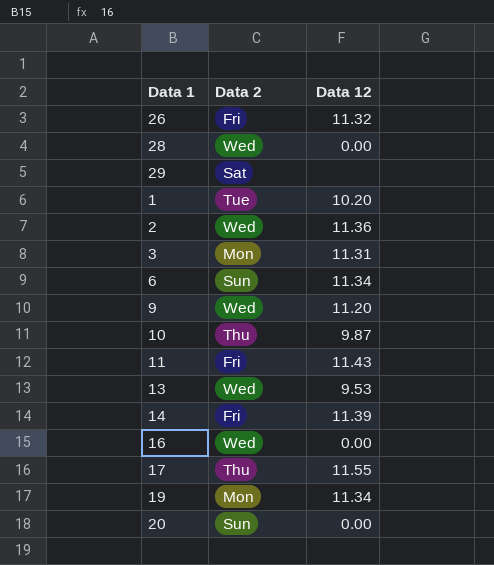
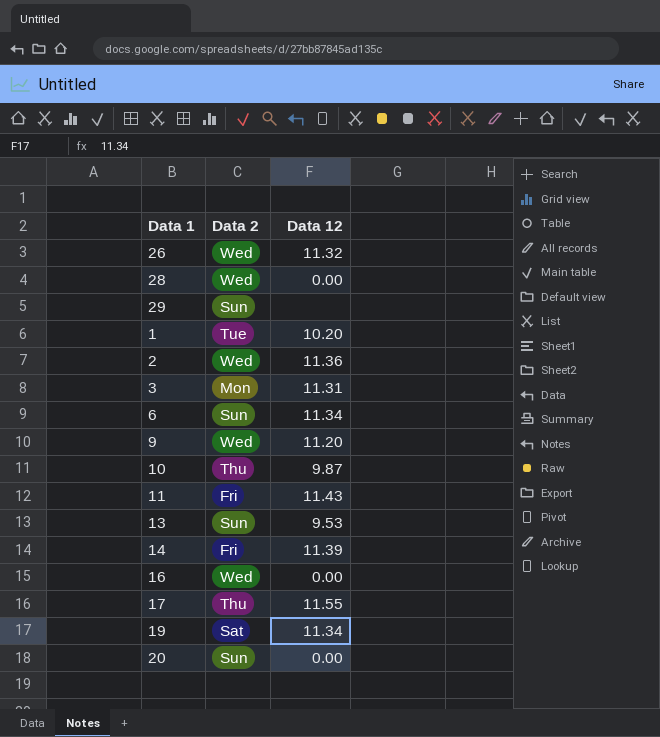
26 | Data 2: Fri -> Wed
29 | Data 2: Sat -> Sun
13 | Data 2: Wed -> Sun
19 | Data 2: Mon -> Sat

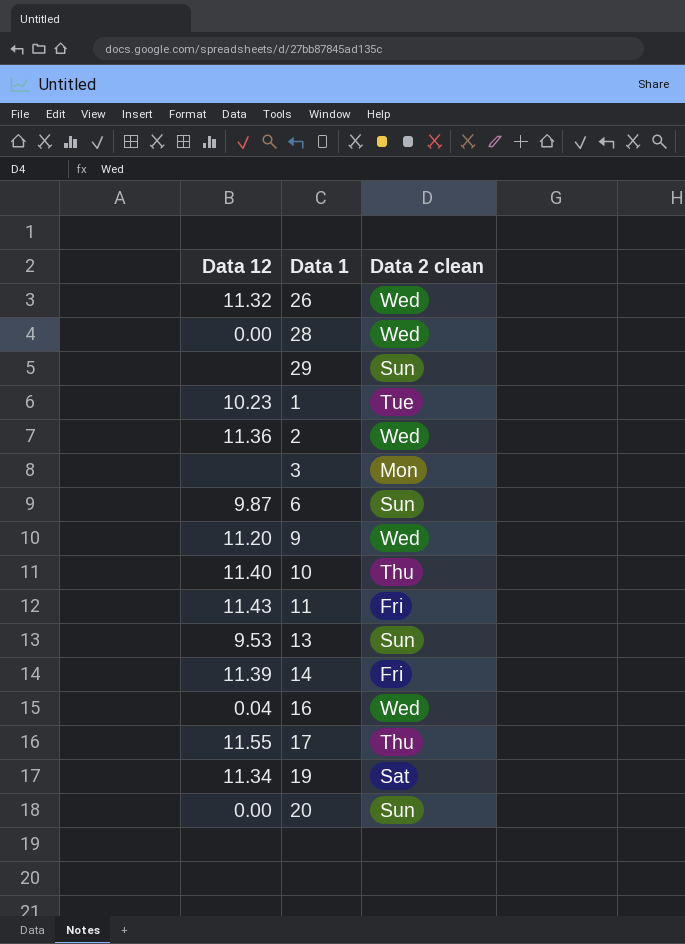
column Data 12 | position: 3 -> 1
column name: Data 2 -> Data 2 clean
1 | Data 12: 10.20 -> 10.23
3 | Data 12: 11.31 -> none
6 | Data 12: 11.34 -> 9.87
10 | Data 12: 9.87 -> 11.40
16 | Data 12: 0.00 -> 0.04

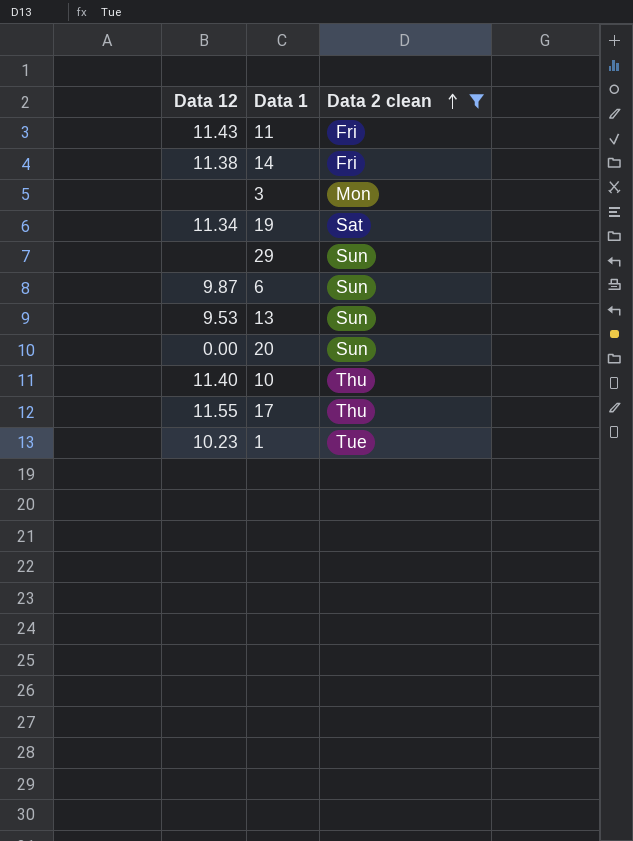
filter: none -> Data 2 clean != Wed
row order: none -> Data 2 clean ascending
14 | Data 12: 11.39 -> 11.38

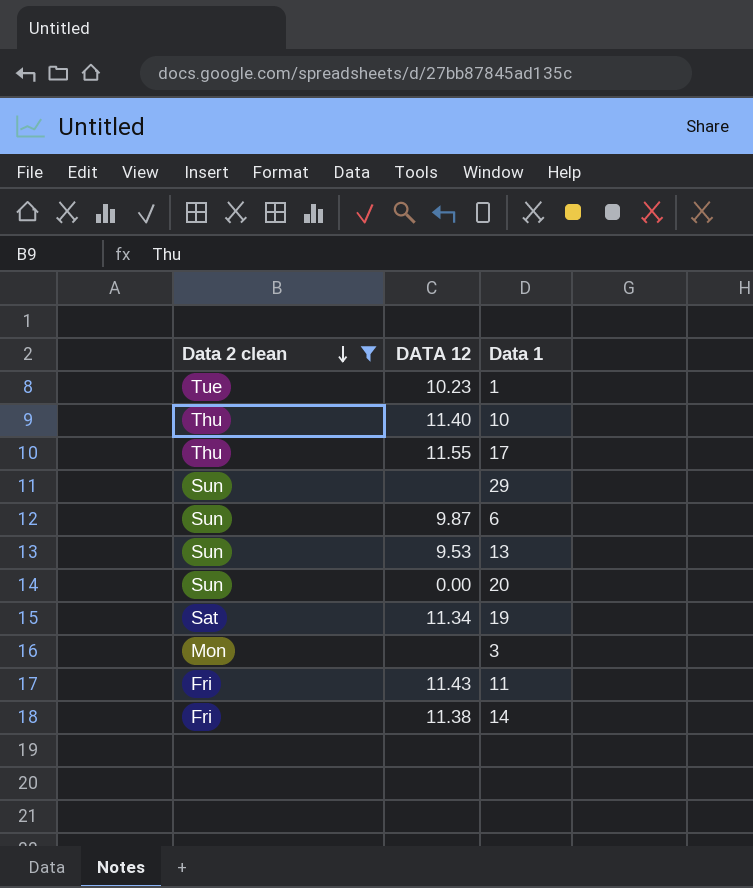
row order: Data 2 clean ascending -> Data 2 clean descending
column Data 2 clean | position: 3 -> 1
column name: Data 12 -> DATA 12

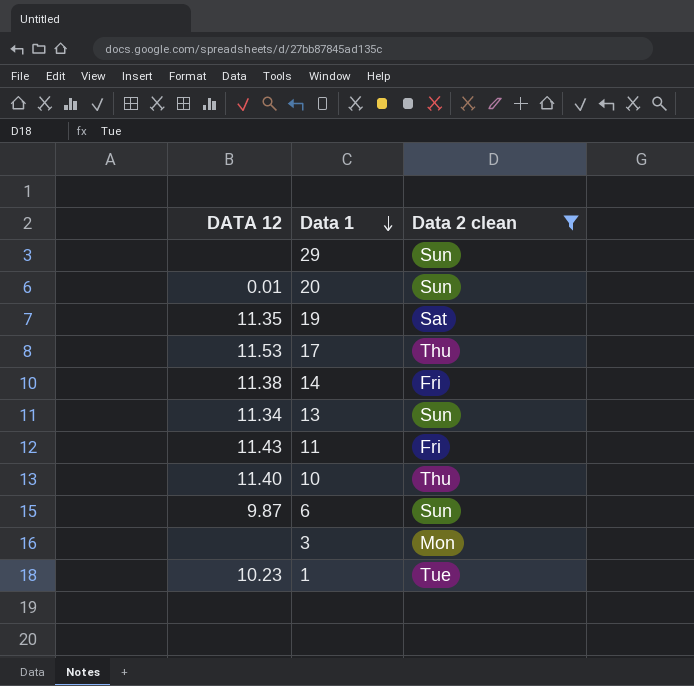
row order: Data 2 clean descending -> Data 1 descending
column Data 2 clean | position: 1 -> 3
20 | DATA 12: 0.00 -> 0.01
19 | DATA 12: 11.34 -> 11.35
17 | DATA 12: 11.55 -> 11.53
13 | DATA 12: 9.53 -> 11.34

